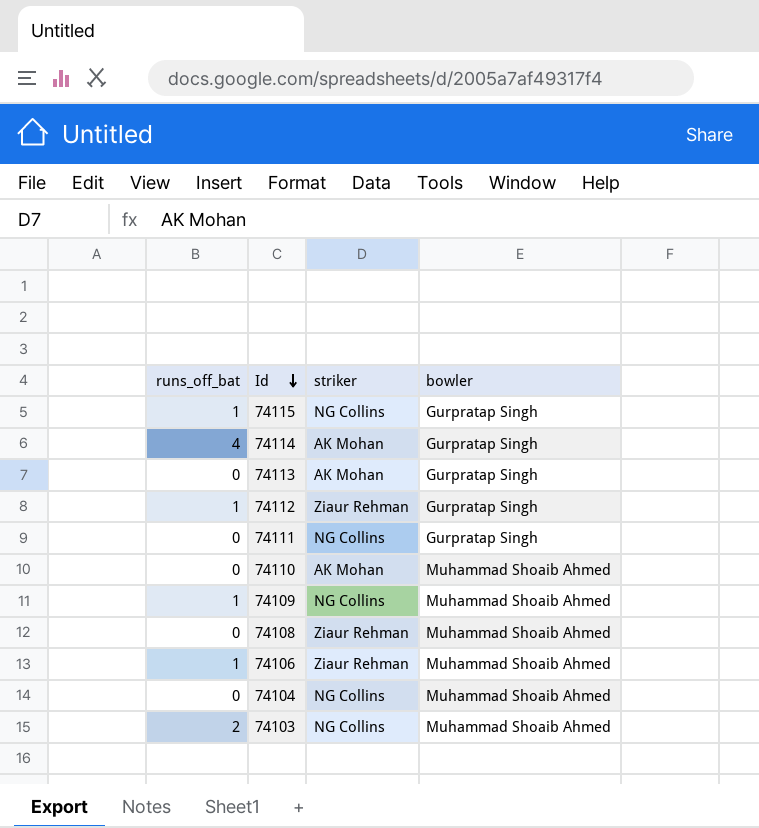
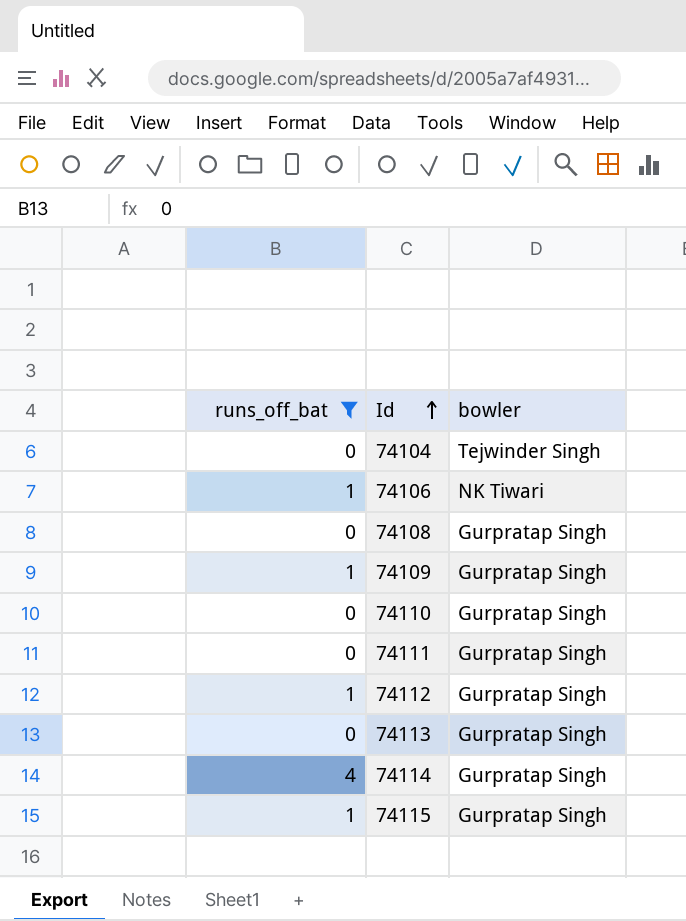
filter: none -> runs_off_bat != 2
row order: Id descending -> Id ascending
column striker | position: 3 -> none
74104 | bowler: Muhammad Shoaib Ahmed -> Tejwinder Singh
74106 | bowler: Muhammad Shoaib Ahmed -> NK Tiwari
74108 | bowler: Muhammad Shoaib Ahmed -> Gurpratap Singh
74109 | bowler: Muhammad Shoaib Ahmed -> Gurpratap Singh
74110 | bowler: Muhammad Shoaib Ahmed -> Gurpratap Singh

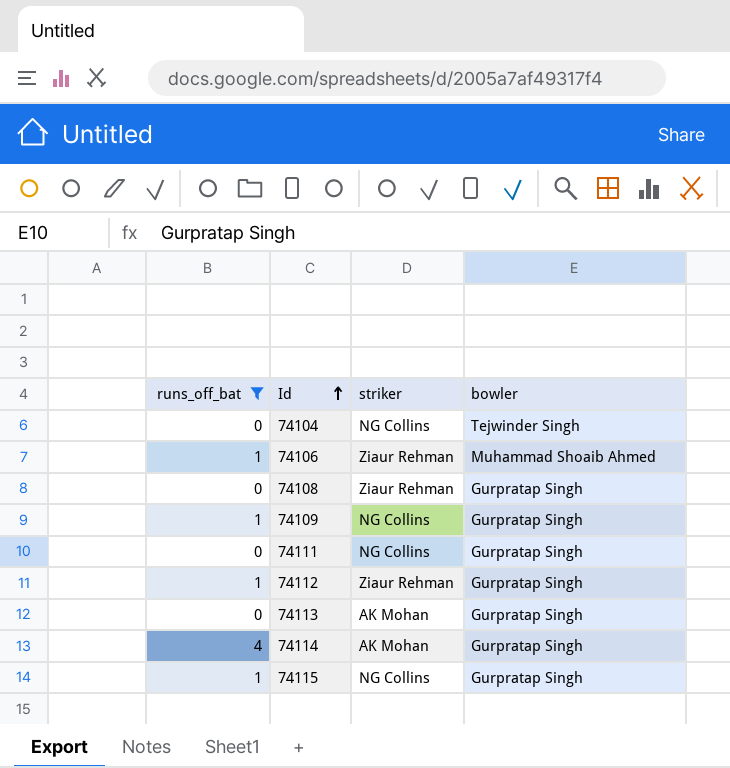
column striker | position: none -> 3
row 74110: 0 | Gurpratap Singh -> none
74106 | bowler: NK Tiwari -> Muhammad Shoaib Ahmed

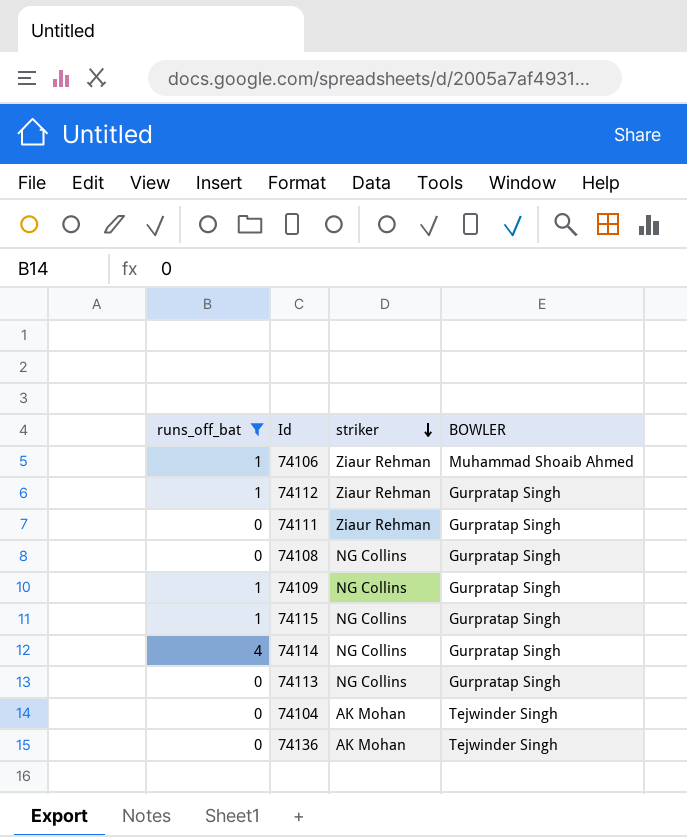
row order: Id ascending -> striker descending
column name: bowler -> BOWLER
74111 | striker: NG Collins -> Ziaur Rehman
74108 | striker: Ziaur Rehman -> NG Collins
74114 | striker: AK Mohan -> NG Collins
74113 | striker: AK Mohan -> NG Collins
74104 | striker: NG Collins -> AK Mohan
row 74136: none -> 0 | AK Mohan | Tejwinder Singh

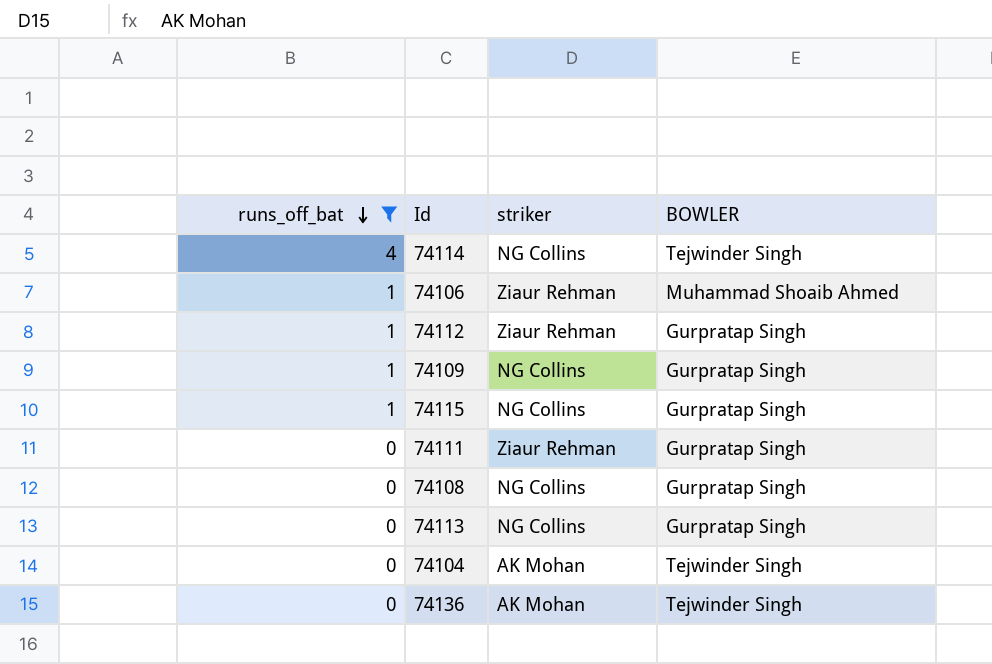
row order: striker descending -> runs_off_bat descending
74114 | BOWLER: Gurpratap Singh -> Tejwinder Singh

